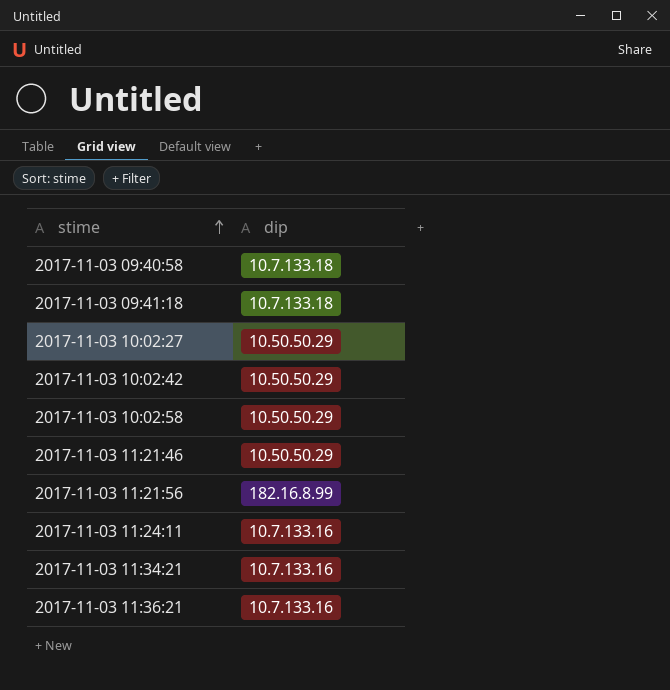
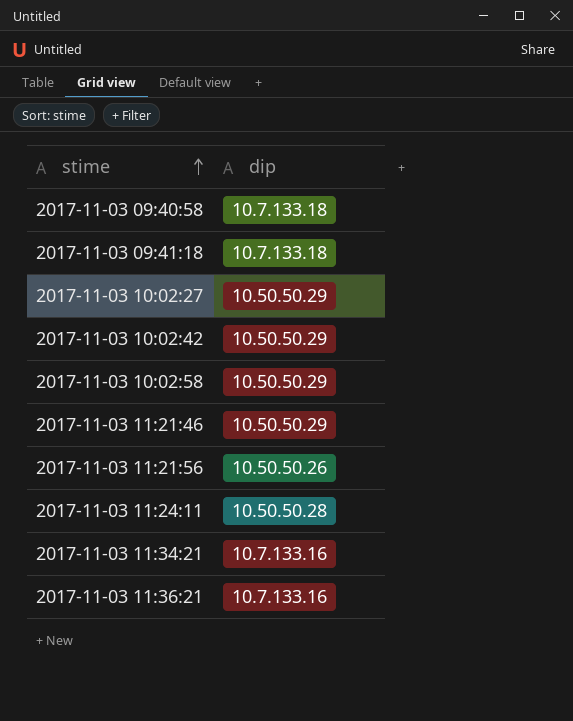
2017-11-03 11:21:56 | dip: 182.16.8.99 -> 10.50.50.26
2017-11-03 11:24:11 | dip: 10.7.133.16 -> 10.50.50.28

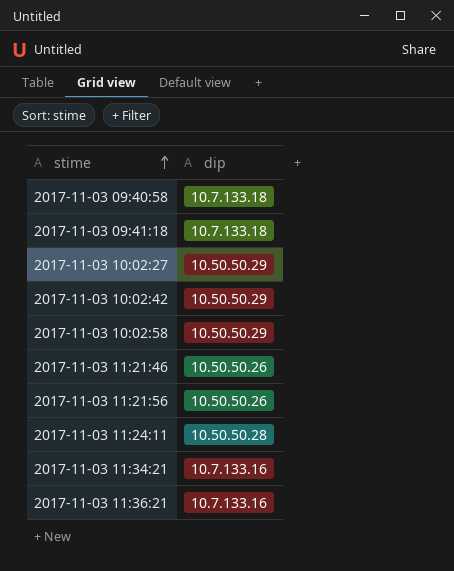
2017-11-03 11:21:46 | dip: 10.50.50.29 -> 10.50.50.26

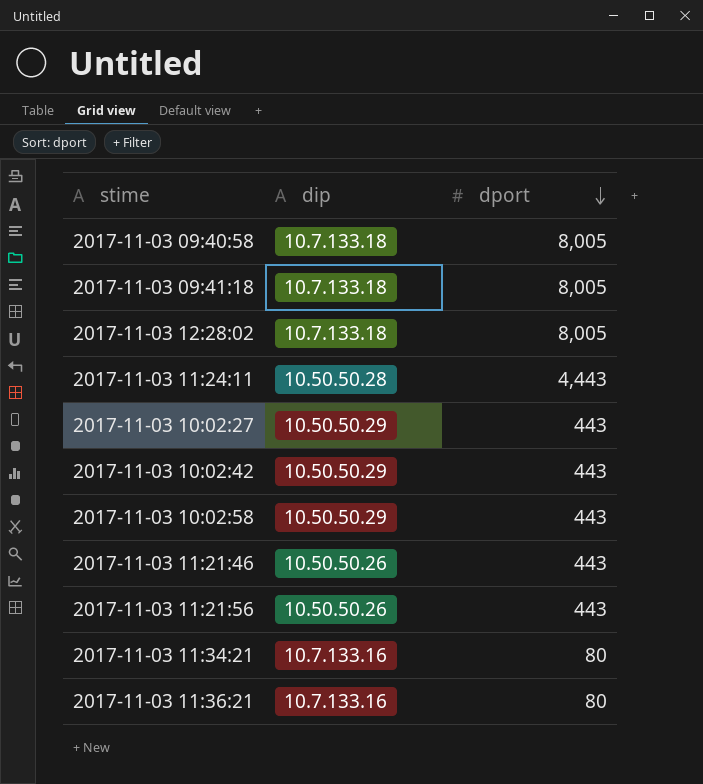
row order: stime ascending -> dport descending
column dport | position: none -> 3
row 2017-11-03 12:28:02: none -> 10.7.133.18 | 8,005

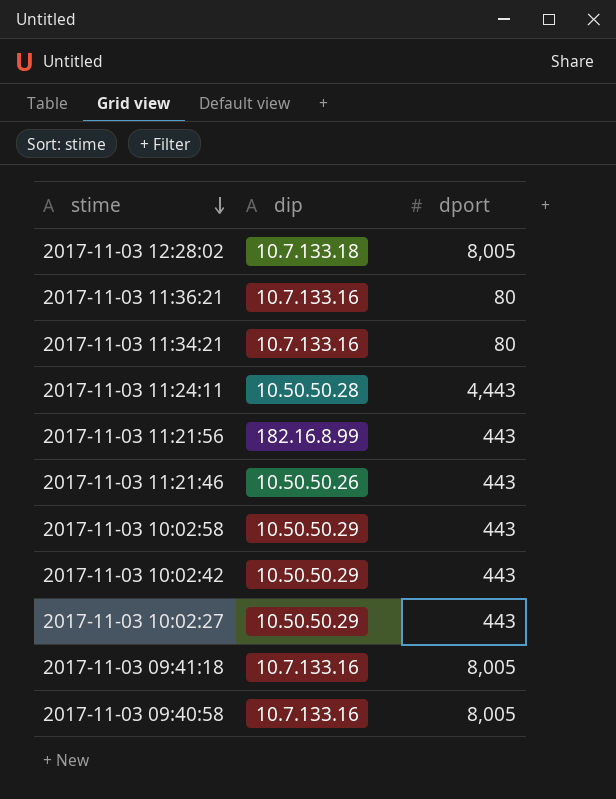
row order: dport descending -> stime descending
2017-11-03 11:21:56 | dip: 10.50.50.26 -> 182.16.8.99
2017-11-03 09:41:18 | dip: 10.7.133.18 -> 10.7.133.16
2017-11-03 09:40:58 | dip: 10.7.133.18 -> 10.7.133.16

